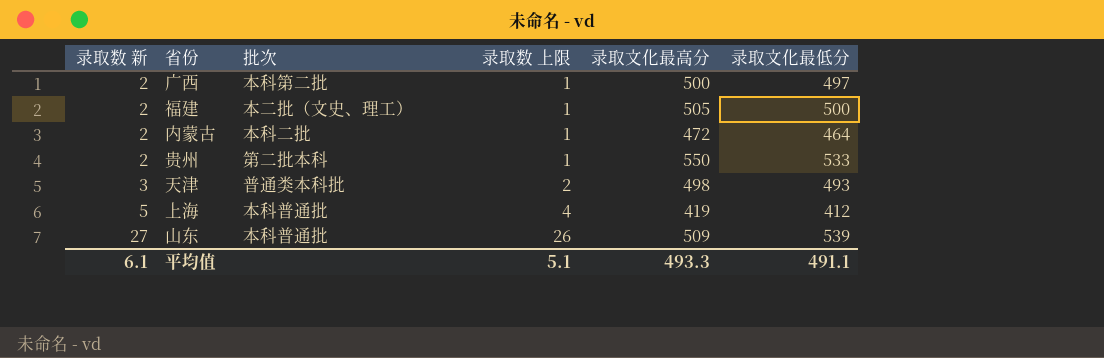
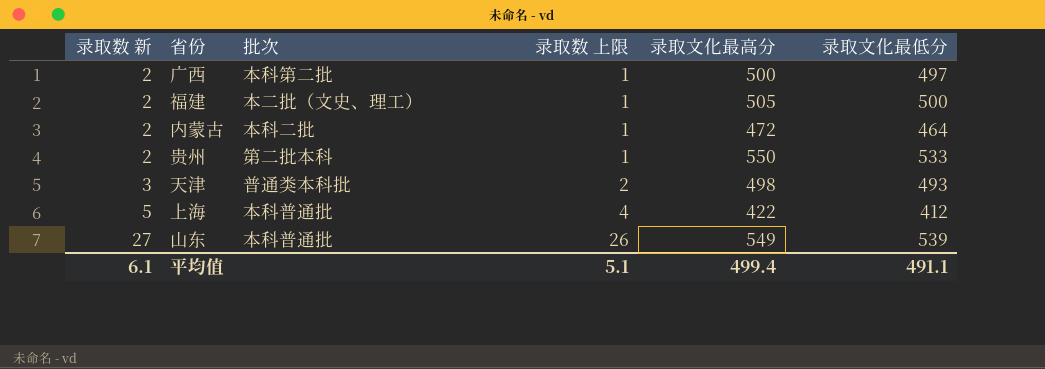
上海 | 录取文化最高分: 419 -> 422
山东 | 录取文化最高分: 509 -> 549
平均值 | 录取文化最高分: 493.3 -> 499.4

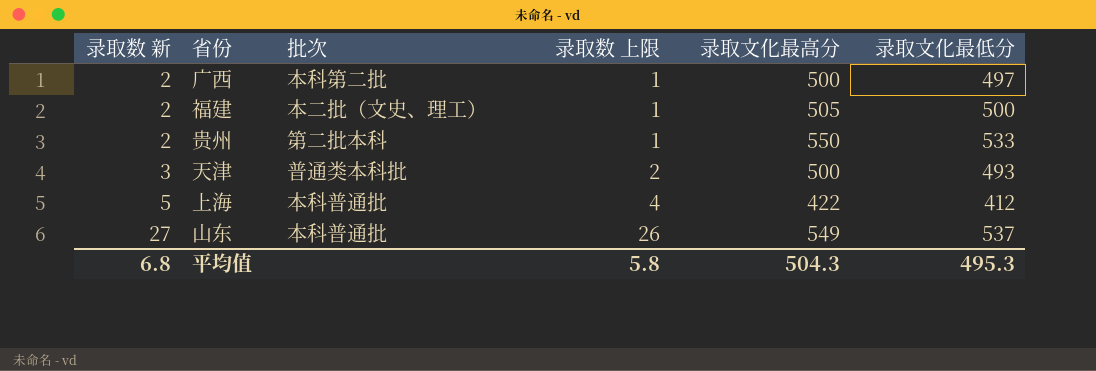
row 内蒙古: 2 | 本科二批 | 1 | 472 | 464 -> none
天津 | 录取文化最高分: 498 -> 500
山东 | 录取文化最低分: 539 -> 537
平均值 | 录取数 新: 6.1 -> 6.8
平均值 | 录取数 上限: 5.1 -> 5.8
平均值 | 录取文化最高分: 499.4 -> 504.3
平均值 | 录取文化最低分: 491.1 -> 495.3

